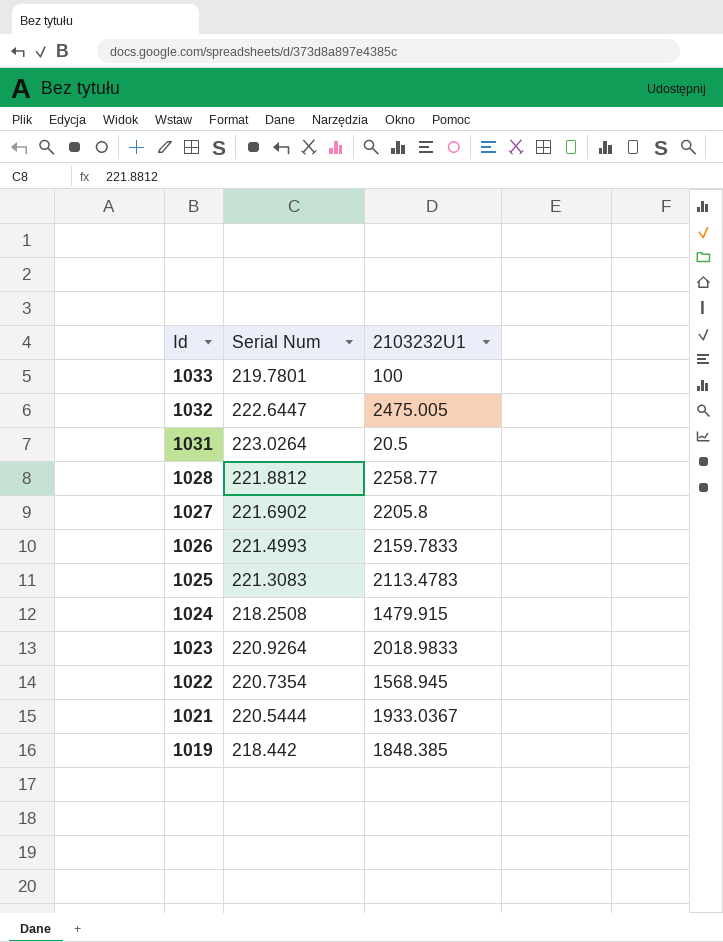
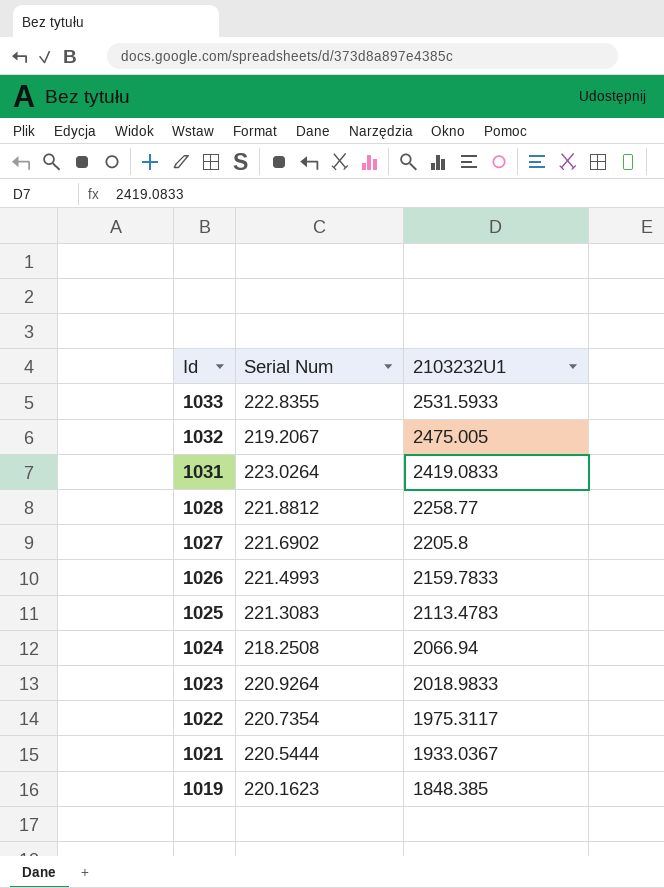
1033 | Serial Num: 219.7801 -> 222.8355
1033 | 2103232U1: 100 -> 2531.5933
1032 | Serial Num: 222.6447 -> 219.2067
1031 | 2103232U1: 20.5 -> 2419.0833
1024 | 2103232U1: 1479.915 -> 2066.94
1022 | 2103232U1: 1568.945 -> 1975.3117
1019 | Serial Num: 218.442 -> 220.1623

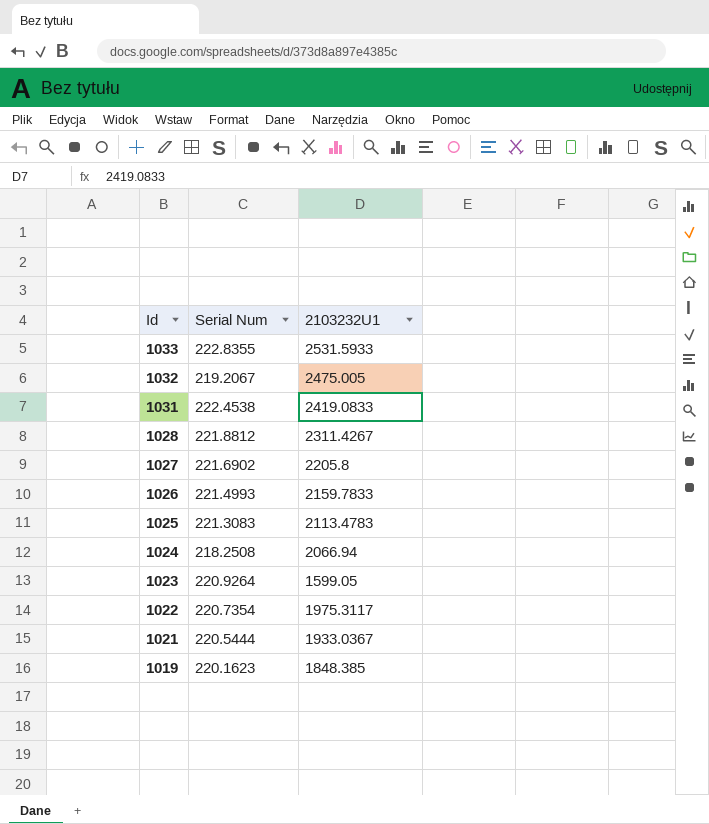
1031 | Serial Num: 223.0264 -> 222.4538
1028 | 2103232U1: 2258.77 -> 2311.4267
1023 | 2103232U1: 2018.9833 -> 1599.05

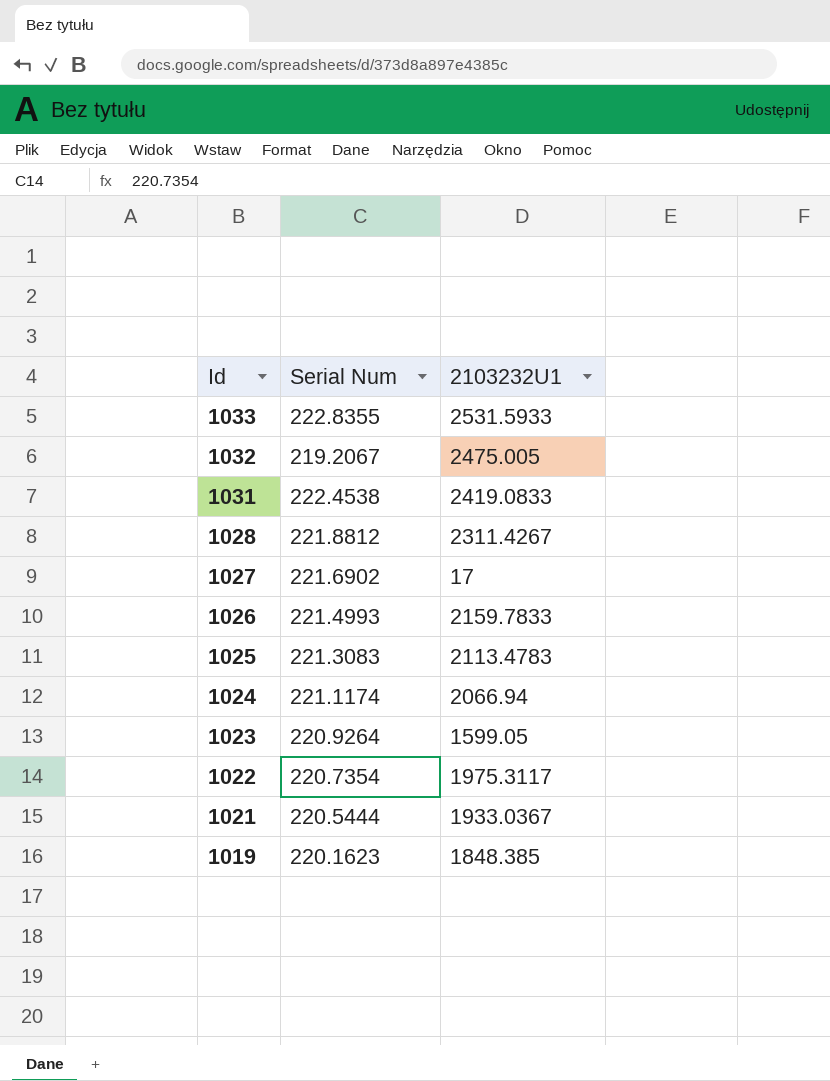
1027 | 2103232U1: 2205.8 -> 17
1024 | Serial Num: 218.2508 -> 221.1174

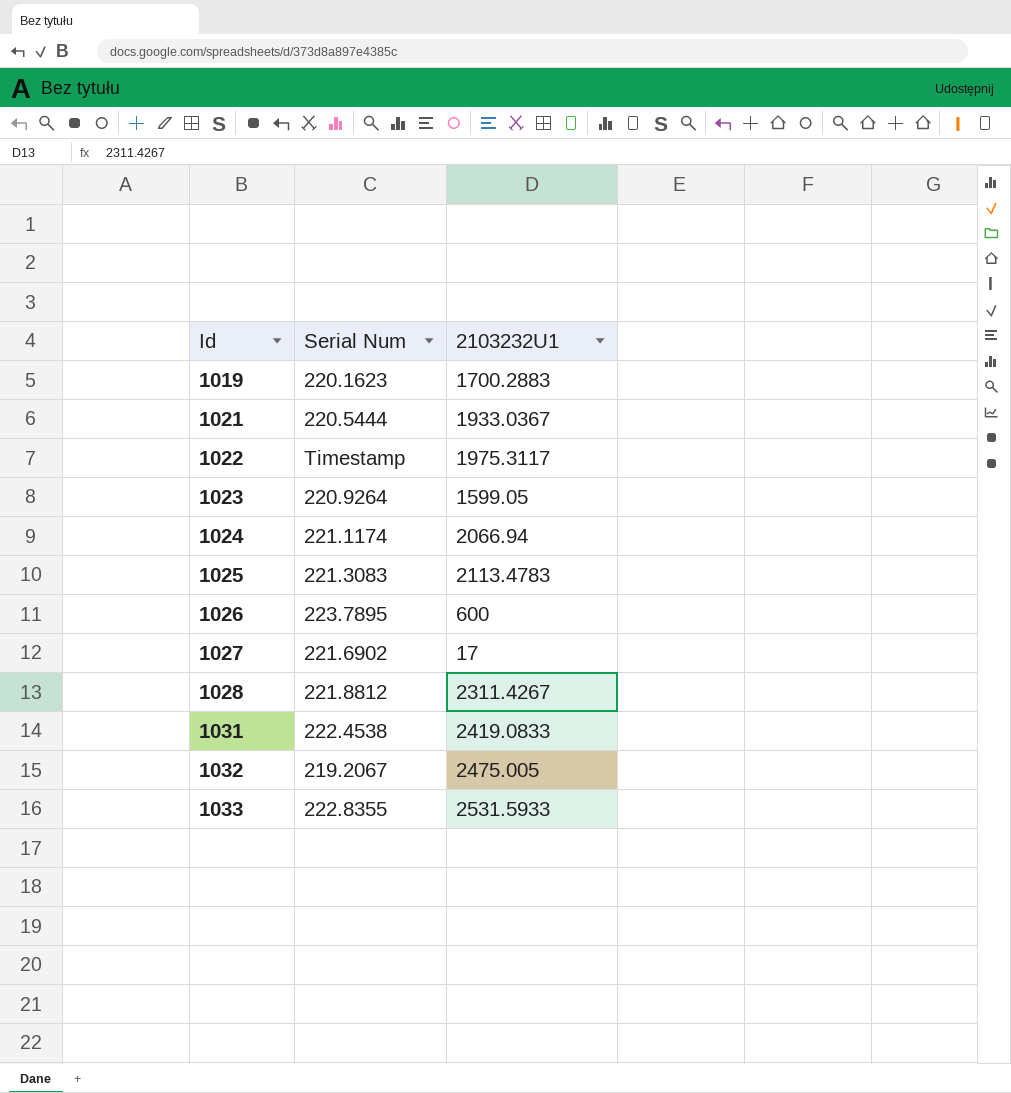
row order: Id descending -> Id ascending
1019 | 2103232U1: 1848.385 -> 1700.2883
1022 | Serial Num: 220.7354 -> Timestamp
1026 | Serial Num: 221.4993 -> 223.7895
1026 | 2103232U1: 2159.7833 -> 600

